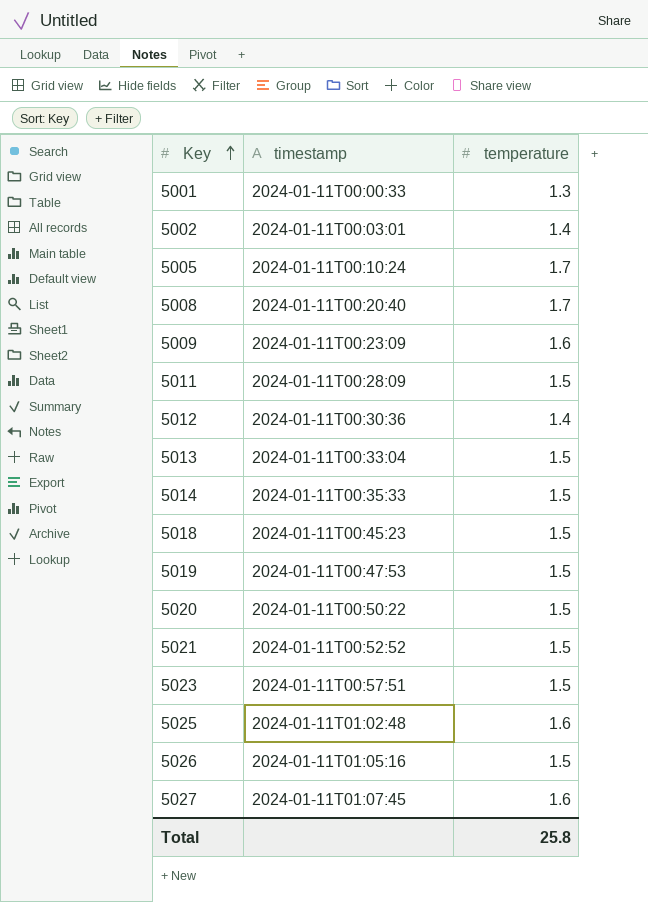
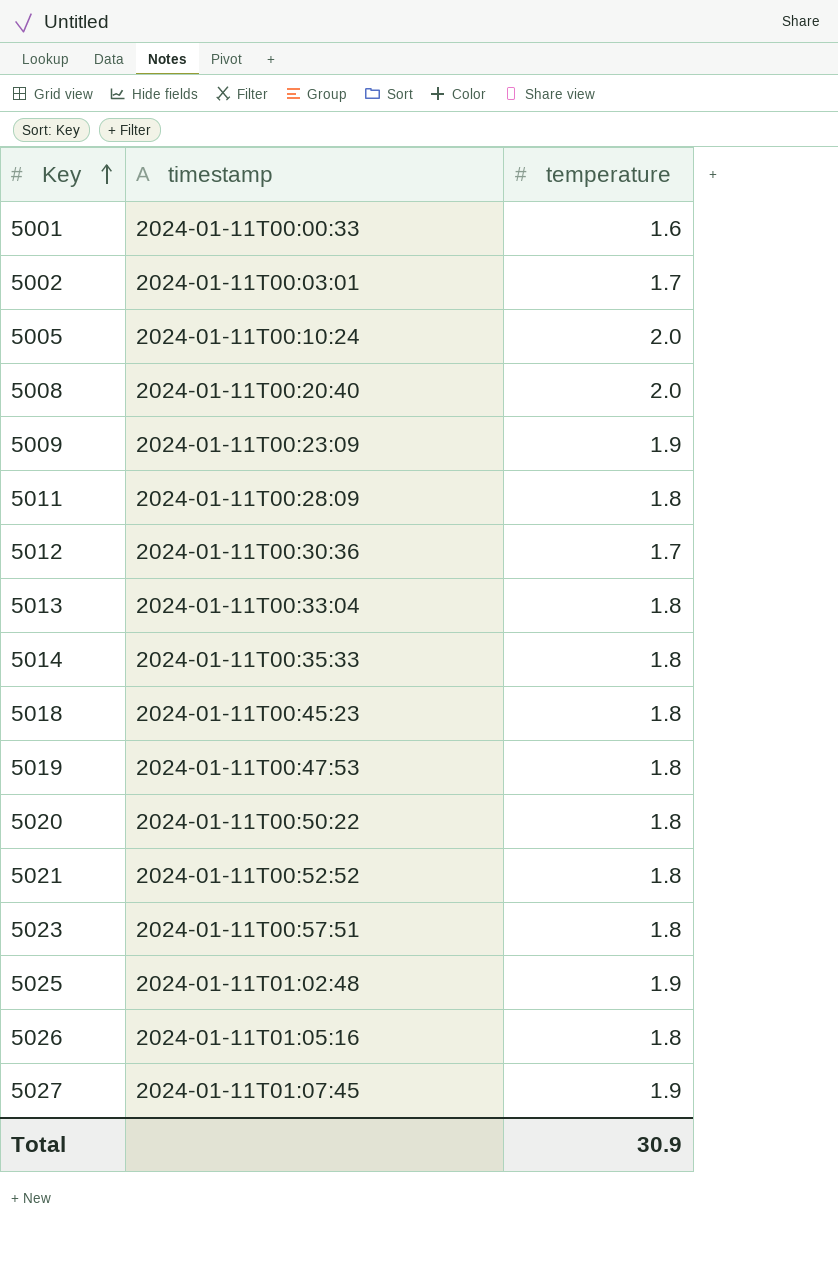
5001 | temperature: 1.3 -> 1.6
5002 | temperature: 1.4 -> 1.7
5005 | temperature: 1.7 -> 2.0
5008 | temperature: 1.7 -> 2.0
5009 | temperature: 1.6 -> 1.9
5011 | temperature: 1.5 -> 1.8
5012 | temperature: 1.4 -> 1.7
5013 | temperature: 1.5 -> 1.8
5014 | temperature: 1.5 -> 1.8
5018 | temperature: 1.5 -> 1.8
5019 | temperature: 1.5 -> 1.8
5020 | temperature: 1.5 -> 1.8
5021 | temperature: 1.5 -> 1.8
5023 | temperature: 1.5 -> 1.8
5025 | temperature: 1.6 -> 1.9
5026 | temperature: 1.5 -> 1.8
5027 | temperature: 1.6 -> 1.9
Total | temperature: 25.8 -> 30.9

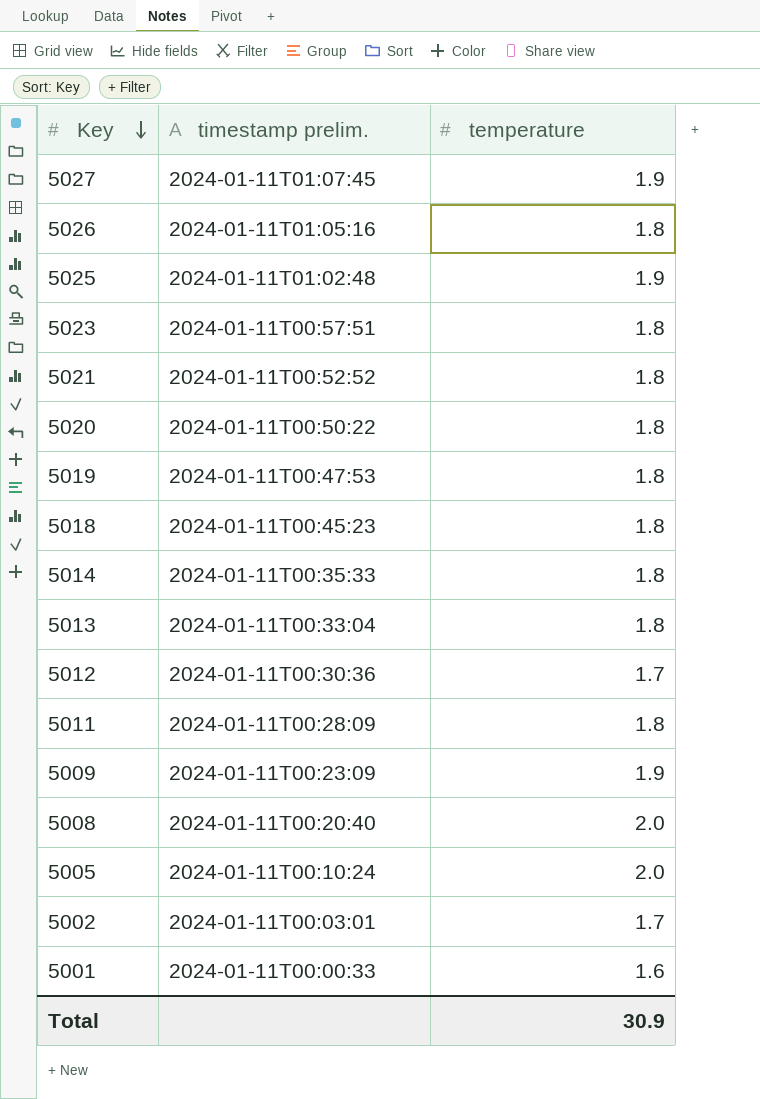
row order: Key ascending -> Key descending
column name: timestamp -> timestamp prelim.

